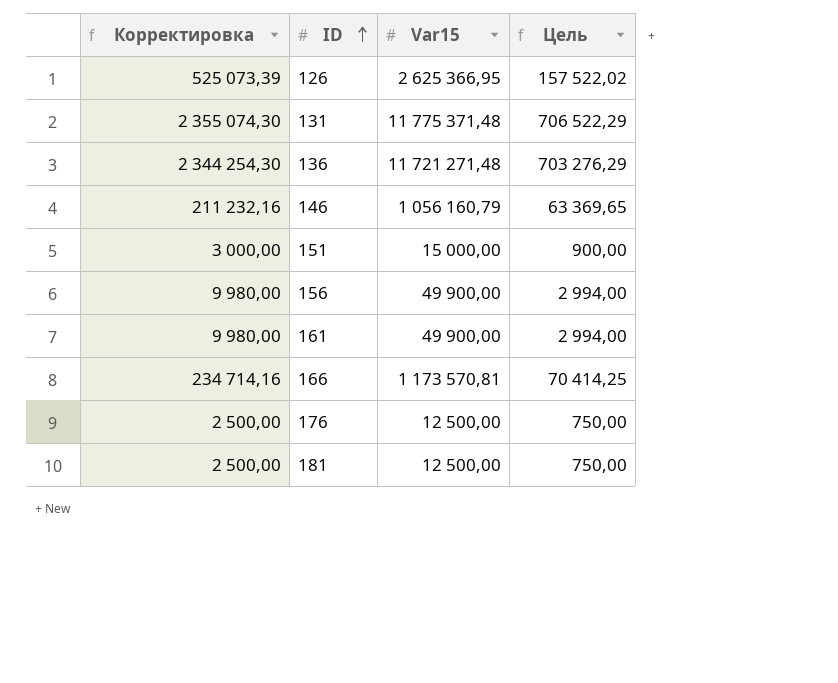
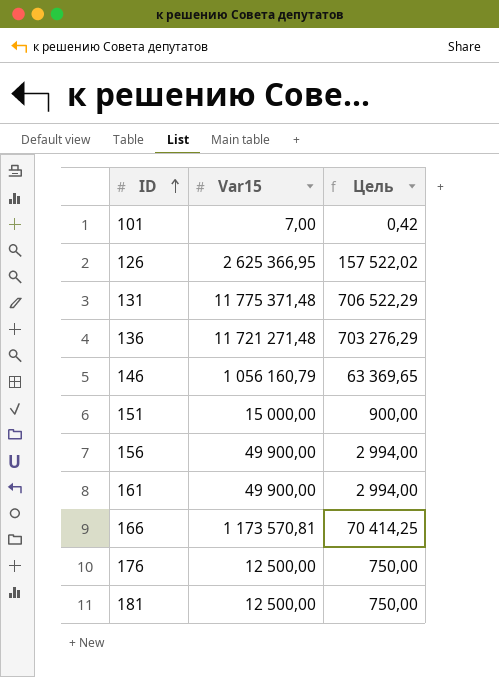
column Корректировка | formula: [Var15] * 0,2 -> none
row 101: none -> 7,00 | 0,42

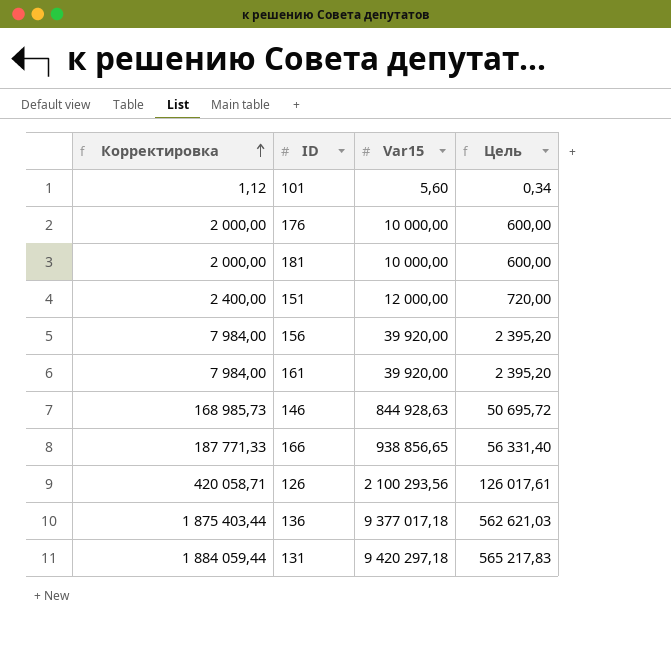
row order: ID ascending -> Корректировка ascending
column Корректировка | formula: none -> [Var15] * 0,2
101 | Var15: 7,00 -> 5,60
101 | Цель: 0,42 -> 0,34
176 | Var15: 12 500,00 -> 10 000,00
176 | Цель: 750,00 -> 600,00
181 | Var15: 12 500,00 -> 10 000,00
181 | Цель: 750,00 -> 600,00
151 | Var15: 15 000,00 -> 12 000,00
151 | Цель: 900,00 -> 720,00
156 | Var15: 49 900,00 -> 39 920,00
156 | Цель: 2 994,00 -> 2 395,20
161 | Var15: 49 900,00 -> 39 920,00
161 | Цель: 2 994,00 -> 2 395,20
146 | Var15: 1 056 160,79 -> 844 928,63
146 | Цель: 63 369,65 -> 50 695,72
166 | Var15: 1 173 570,81 -> 938 856,65
166 | Цель: 70 414,25 -> 56 331,40
126 | Var15: 2 625 366,95 -> 2 100 293,56
126 | Цель: 157 522,02 -> 126 017,61
136 | Var15: 11 721 271,48 -> 9 377 017,18
136 | Цель: 703 276,29 -> 562 621,03
131 | Var15: 11 775 371,48 -> 9 420 297,18
131 | Цель: 706 522,29 -> 565 217,83

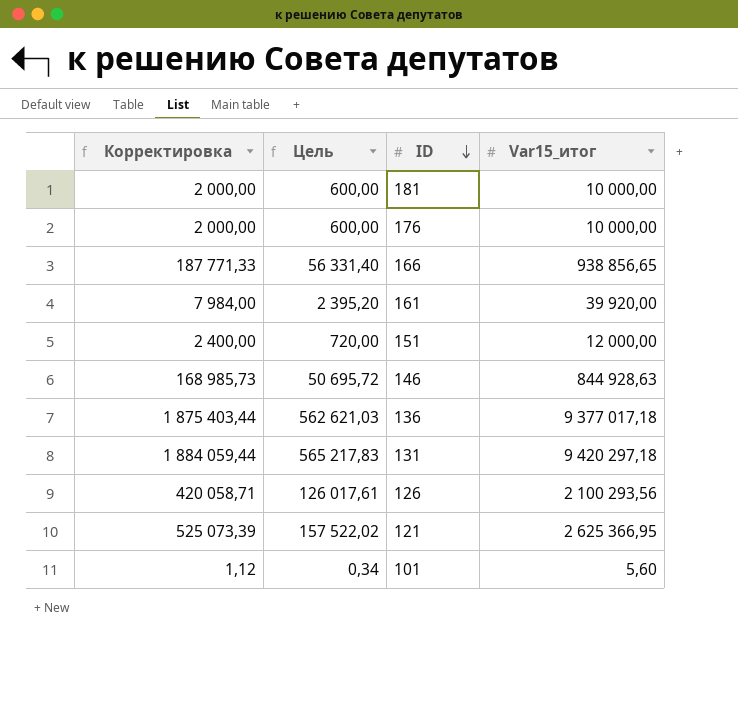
row order: Корректировка ascending -> ID descending
column Цель | position: 4 -> 2
column name: Var15 -> Var15_итог
row 156: 7 984,00 | 39 920,00 | 2 395,20 -> none
row 121: none -> 525 073,39 | 157 522,02 | 2 625 366,95

